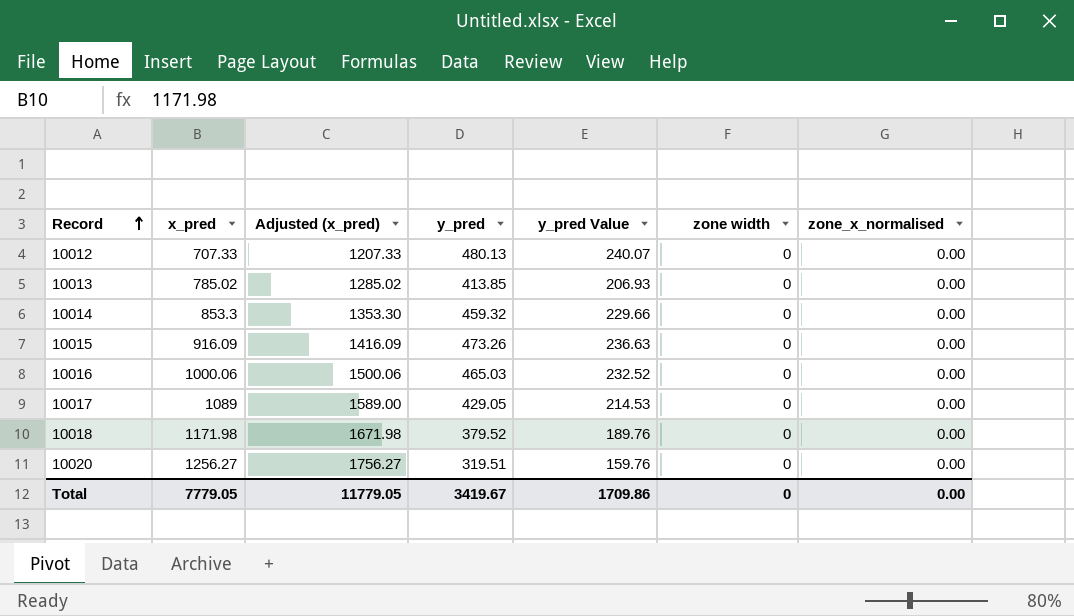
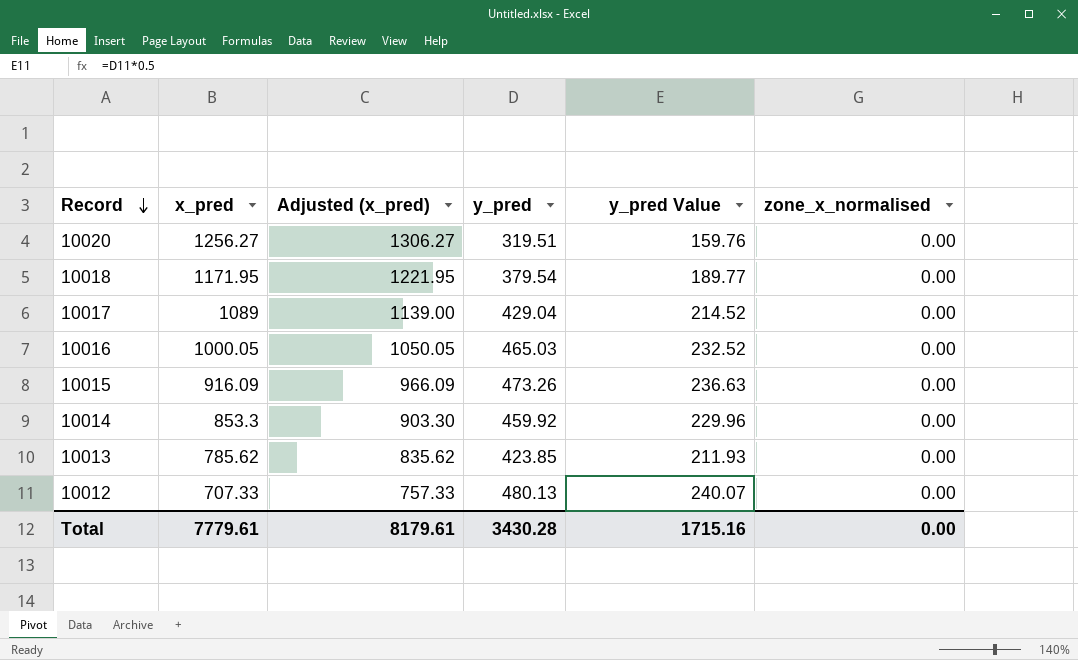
row order: Record ascending -> Record descending
column zone width | position: 6 -> none
column Adjusted (x_pred) | formula: [x_pred] + 500 -> [x_pred] + 50
10018 | x_pred: 1171.98 -> 1171.95
10018 | y_pred: 379.52 -> 379.54
10018 | y_pred Value: 189.76 -> 189.77
10017 | y_pred: 429.05 -> 429.04
10017 | y_pred Value: 214.53 -> 214.52
10016 | x_pred: 1000.06 -> 1000.05
10014 | y_pred: 459.32 -> 459.92
10014 | y_pred Value: 229.66 -> 229.96
10013 | x_pred: 785.02 -> 785.62
10013 | y_pred: 413.85 -> 423.85
10013 | y_pred Value: 206.93 -> 211.93
Total | x_pred: 7779.05 -> 7779.61
Total | Adjusted (x_pred): 11779.05 -> 8179.61
Total | y_pred: 3419.67 -> 3430.28
Total | y_pred Value: 1709.86 -> 1715.16

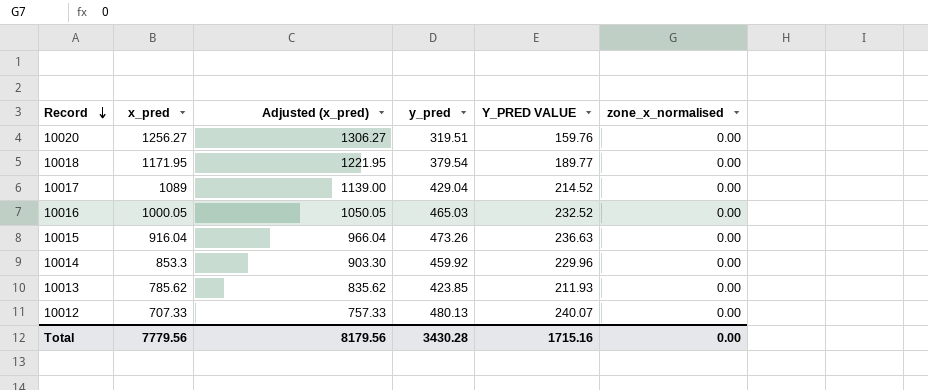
column name: y_pred Value -> Y_PRED VALUE
10015 | x_pred: 916.09 -> 916.04
10015 | Adjusted (x_pred): 966.09 -> 966.04
Total | x_pred: 7779.61 -> 7779.56
Total | Adjusted (x_pred): 8179.61 -> 8179.56

